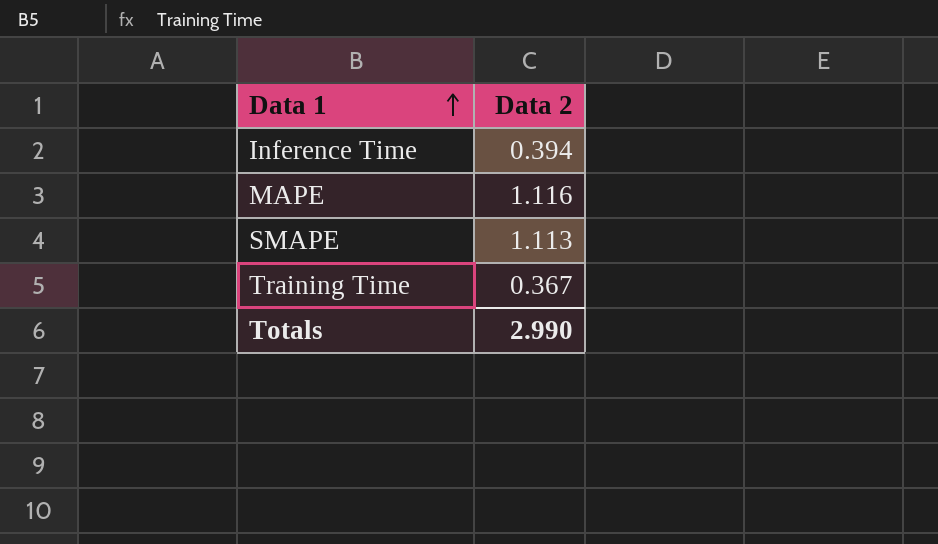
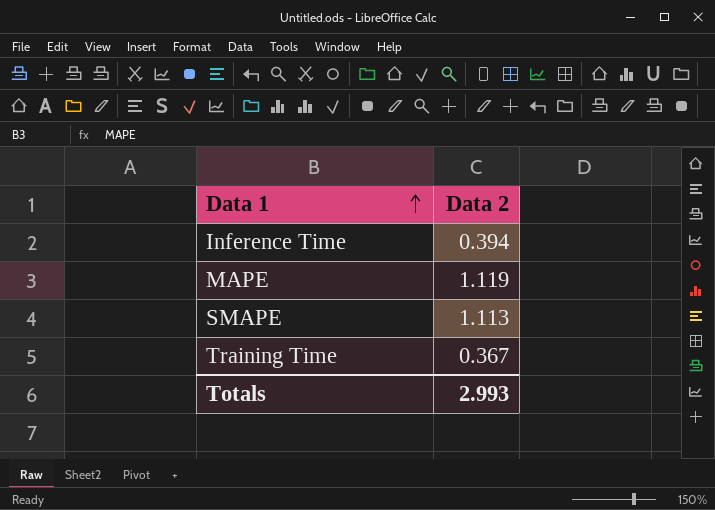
MAPE | Data 2: 1.116 -> 1.119
Totals | Data 2: 2.990 -> 2.993

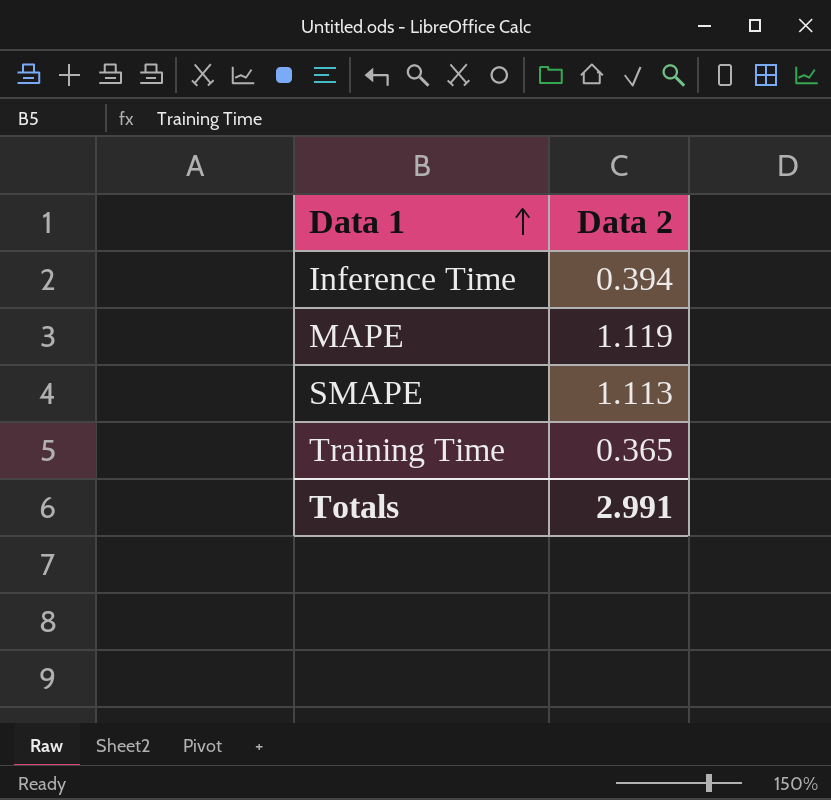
Training Time | Data 2: 0.367 -> 0.365
Totals | Data 2: 2.993 -> 2.991

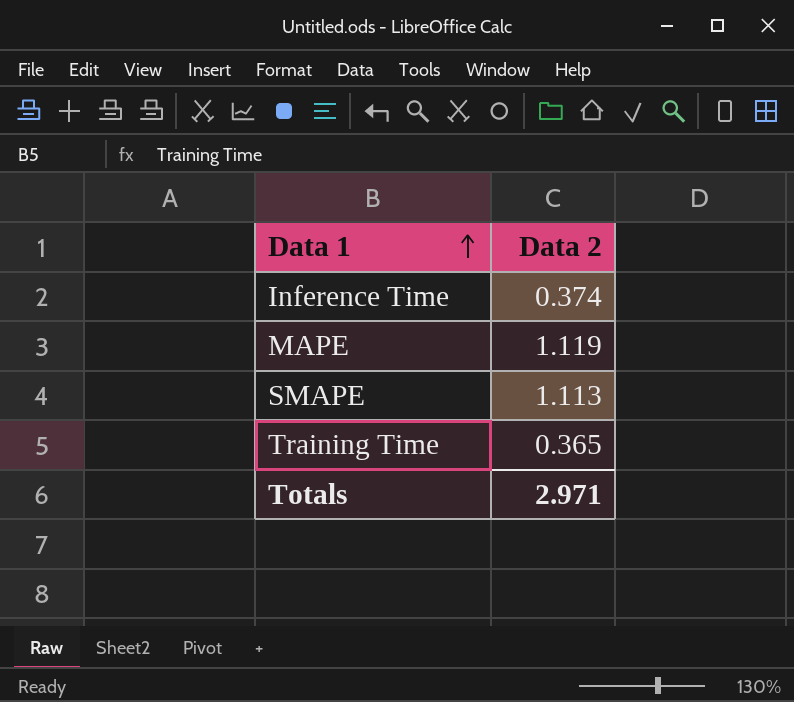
Inference Time | Data 2: 0.394 -> 0.374
Totals | Data 2: 2.991 -> 2.971

